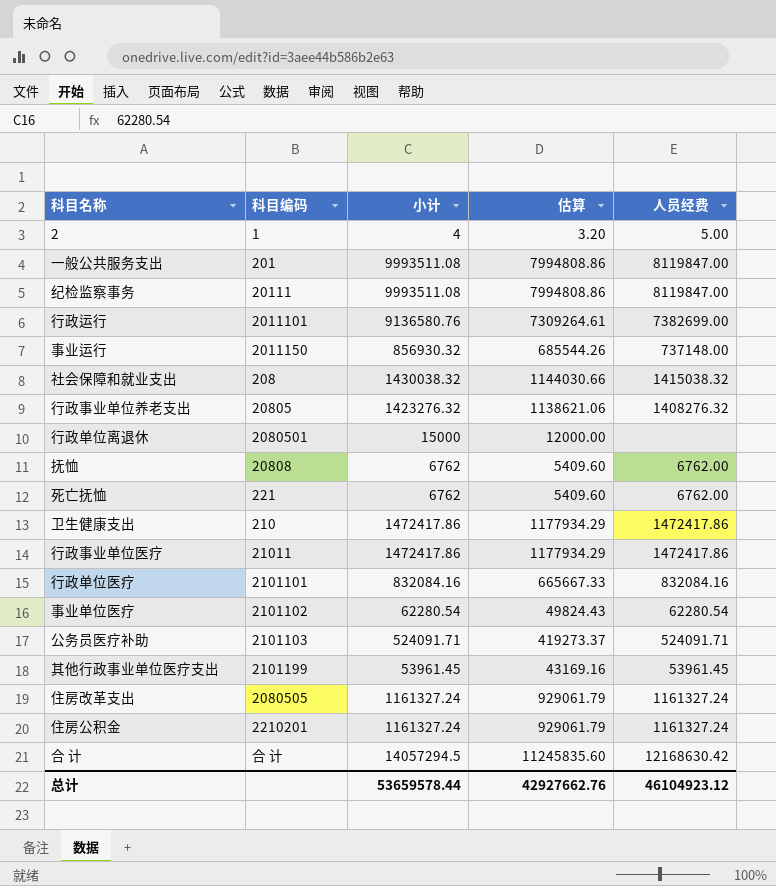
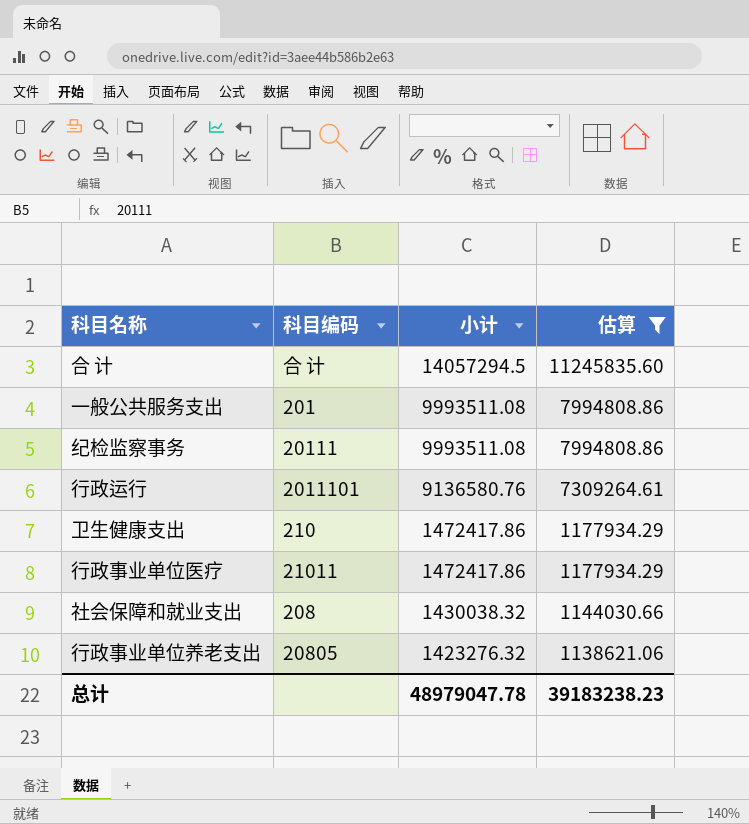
filter: none -> 估算 >= 1138621.06
row order: none -> 小计 descending
column 人员经费 | position: 5 -> none
总计 | 小计: 53659578.44 -> 48979047.78
总计 | 估算: 42927662.76 -> 39183238.23

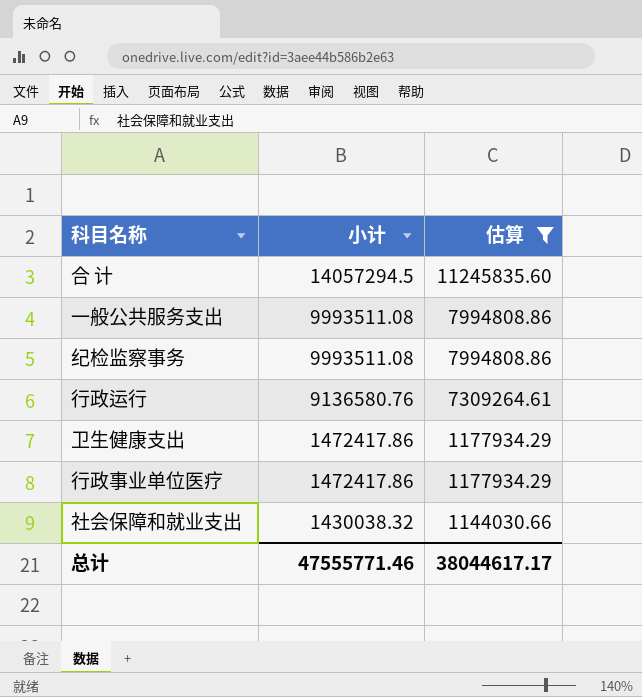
column 科目编码 | position: 2 -> none
row 行政事业单位养老支出: 20805 | 1423276.32 | 1138621.06 -> none
总计 | 小计: 48979047.78 -> 47555771.46
总计 | 估算: 39183238.23 -> 38044617.17

